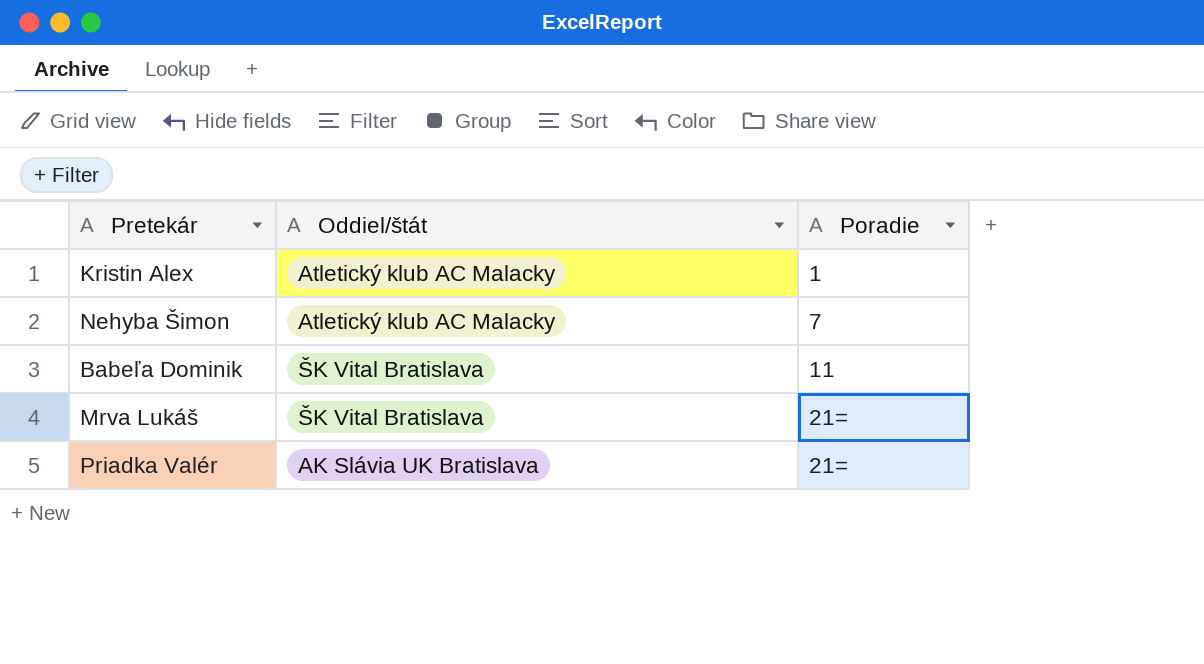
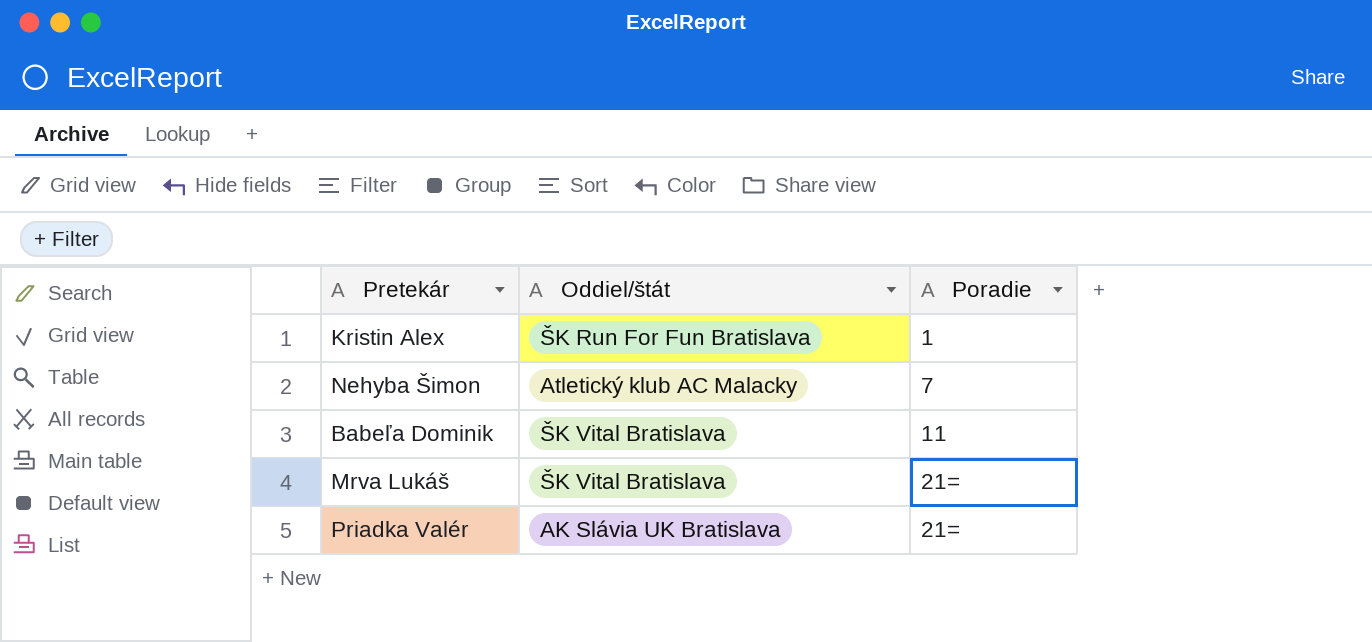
Kristin Alex | Oddiel/štát: Atletický klub AC Malacky -> ŠK Run For Fun Bratislava

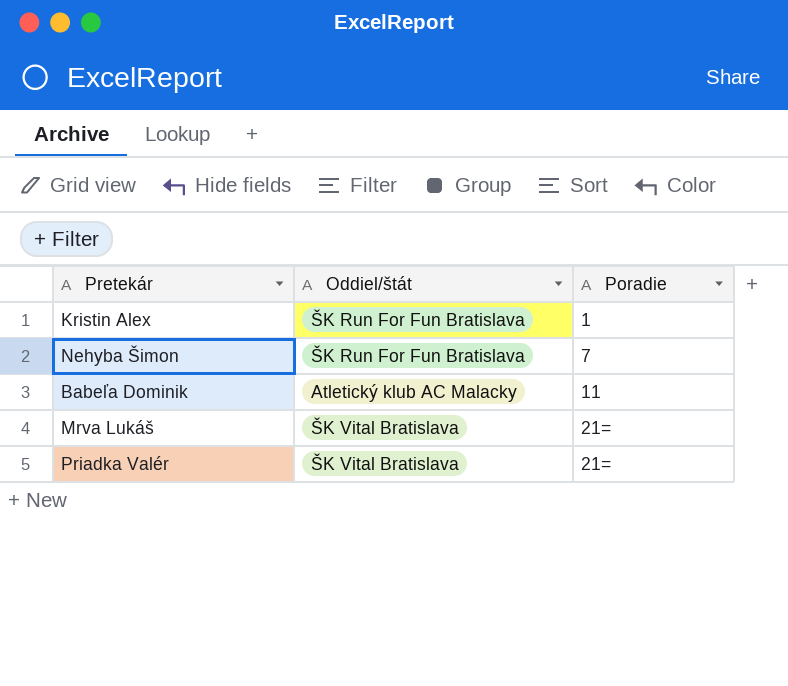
Nehyba Šimon | Oddiel/štát: Atletický klub AC Malacky -> ŠK Run For Fun Bratislava
Babeľa Dominik | Oddiel/štát: ŠK Vital Bratislava -> Atletický klub AC Malacky
Priadka Valér | Oddiel/štát: AK Slávia UK Bratislava -> ŠK Vital Bratislava

